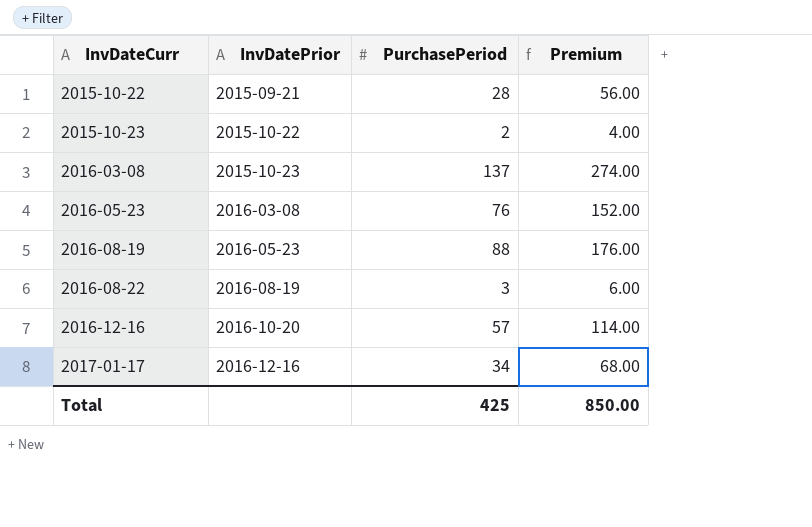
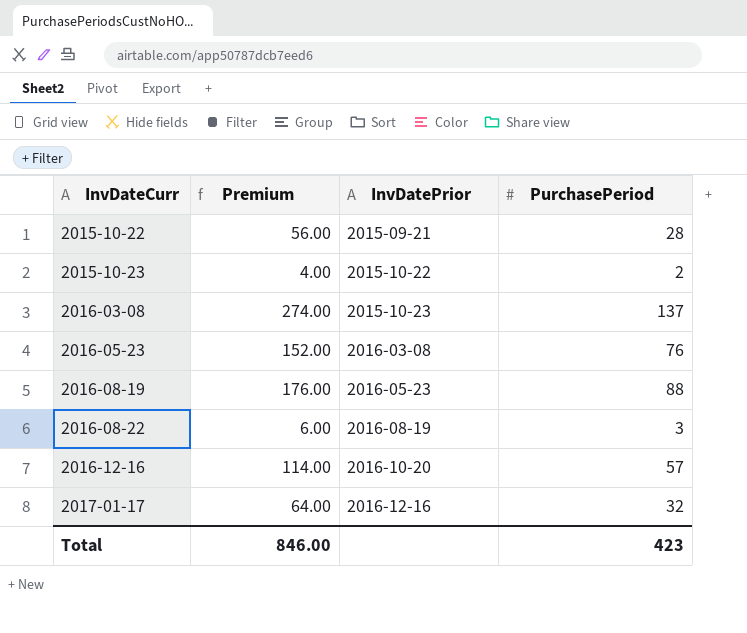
column Premium | position: 4 -> 2
2017-01-17 | Premium: 68.00 -> 64.00
2017-01-17 | PurchasePeriod: 34 -> 32
Total | Premium: 850.00 -> 846.00
Total | PurchasePeriod: 425 -> 423

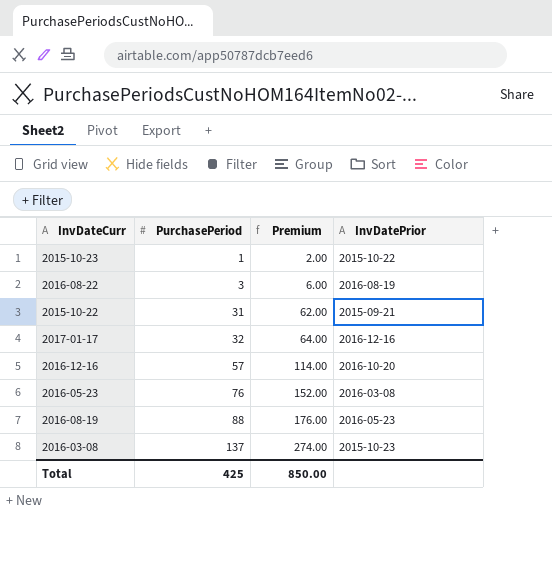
row order: InvDateCurr ascending -> PurchasePeriod ascending
column PurchasePeriod | position: 4 -> 2
2015-10-23 | PurchasePeriod: 2 -> 1
2015-10-23 | Premium: 4.00 -> 2.00
2015-10-22 | PurchasePeriod: 28 -> 31
2015-10-22 | Premium: 56.00 -> 62.00
Total | PurchasePeriod: 423 -> 425
Total | Premium: 846.00 -> 850.00

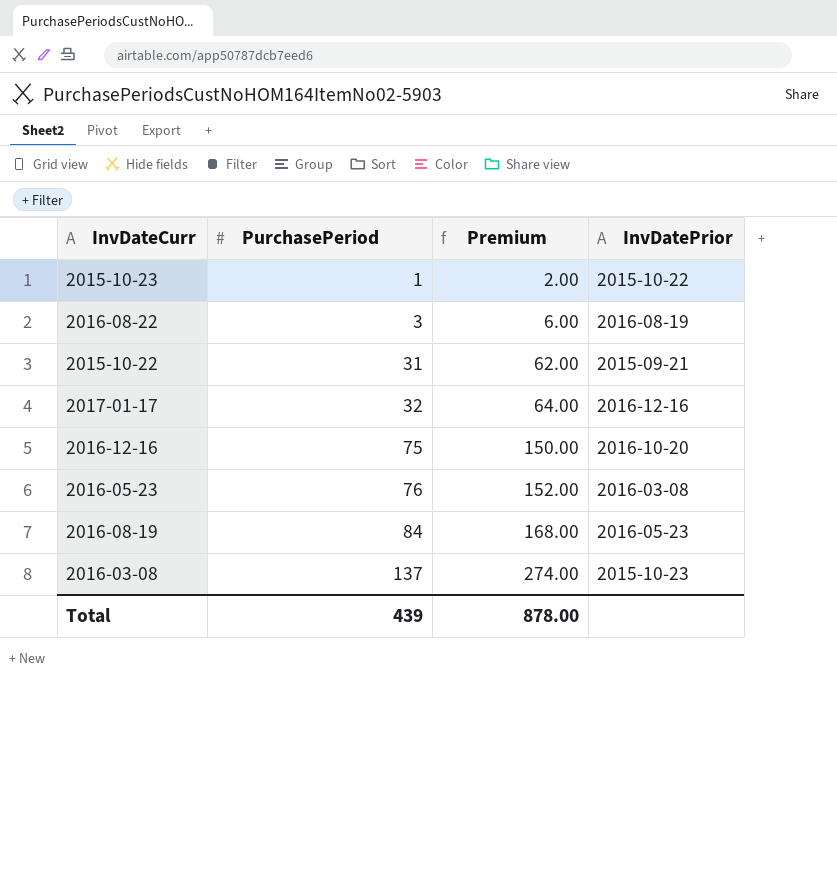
2016-12-16 | PurchasePeriod: 57 -> 75
2016-12-16 | Premium: 114.00 -> 150.00
2016-08-19 | PurchasePeriod: 88 -> 84
2016-08-19 | Premium: 176.00 -> 168.00
Total | PurchasePeriod: 425 -> 439
Total | Premium: 850.00 -> 878.00

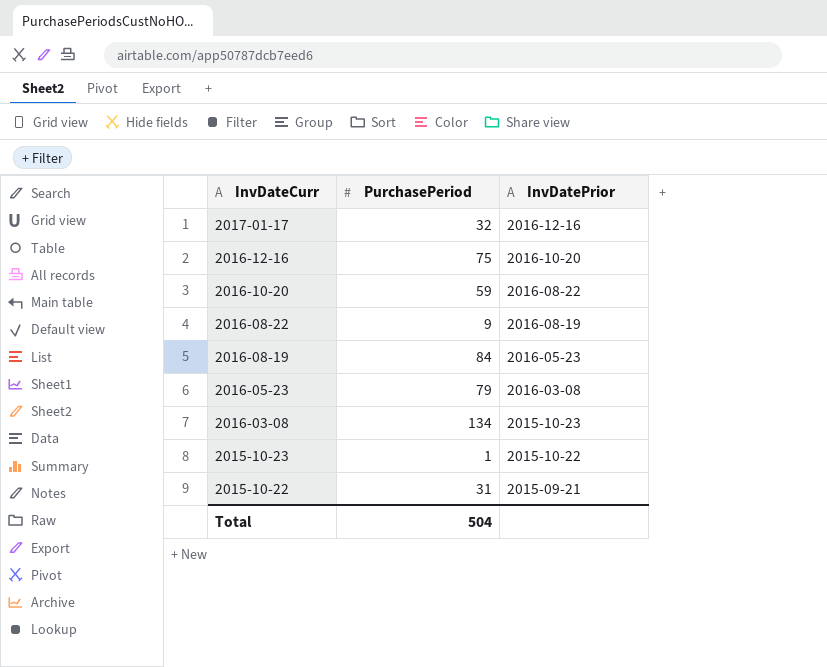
row order: PurchasePeriod ascending -> InvDateCurr descending
column Premium | formula: [PurchasePeriod] * 2 -> none
row 2016-10-20: none -> 59 | 2016-08-22
2016-08-22 | PurchasePeriod: 3 -> 9
2016-05-23 | PurchasePeriod: 76 -> 79
2016-03-08 | PurchasePeriod: 137 -> 134
Total | PurchasePeriod: 439 -> 504

